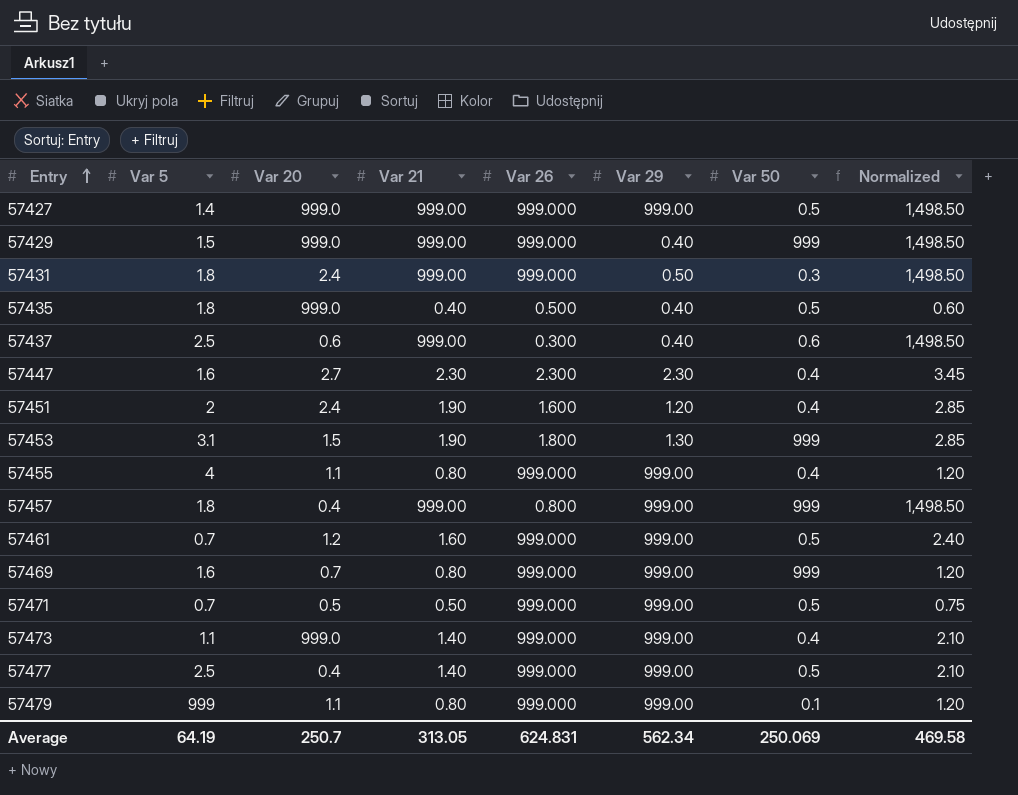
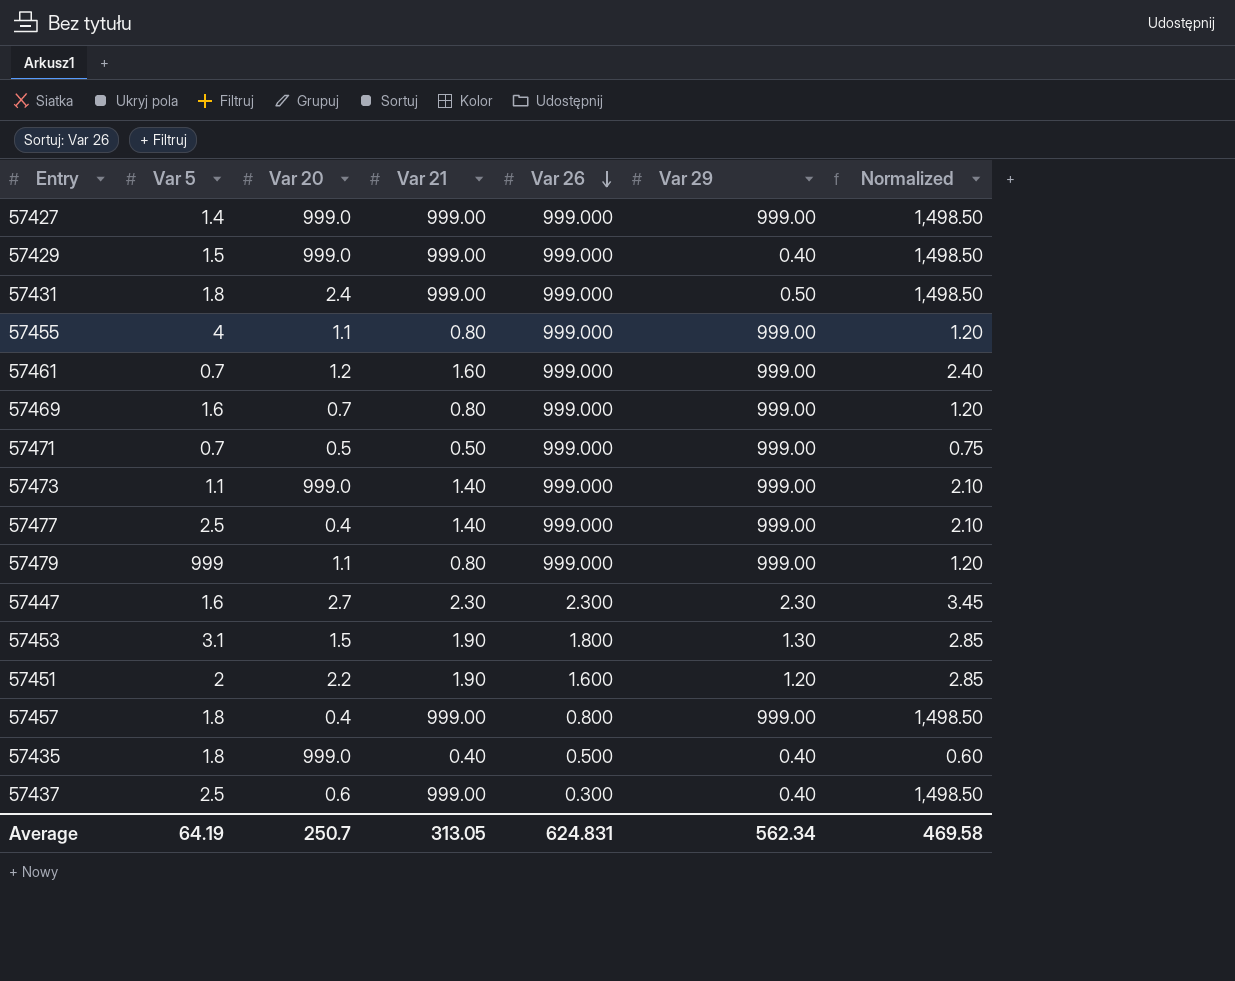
row order: Entry ascending -> Var 26 descending
column Var 50 | position: 7 -> none
57451 | Var 20: 2.4 -> 2.2

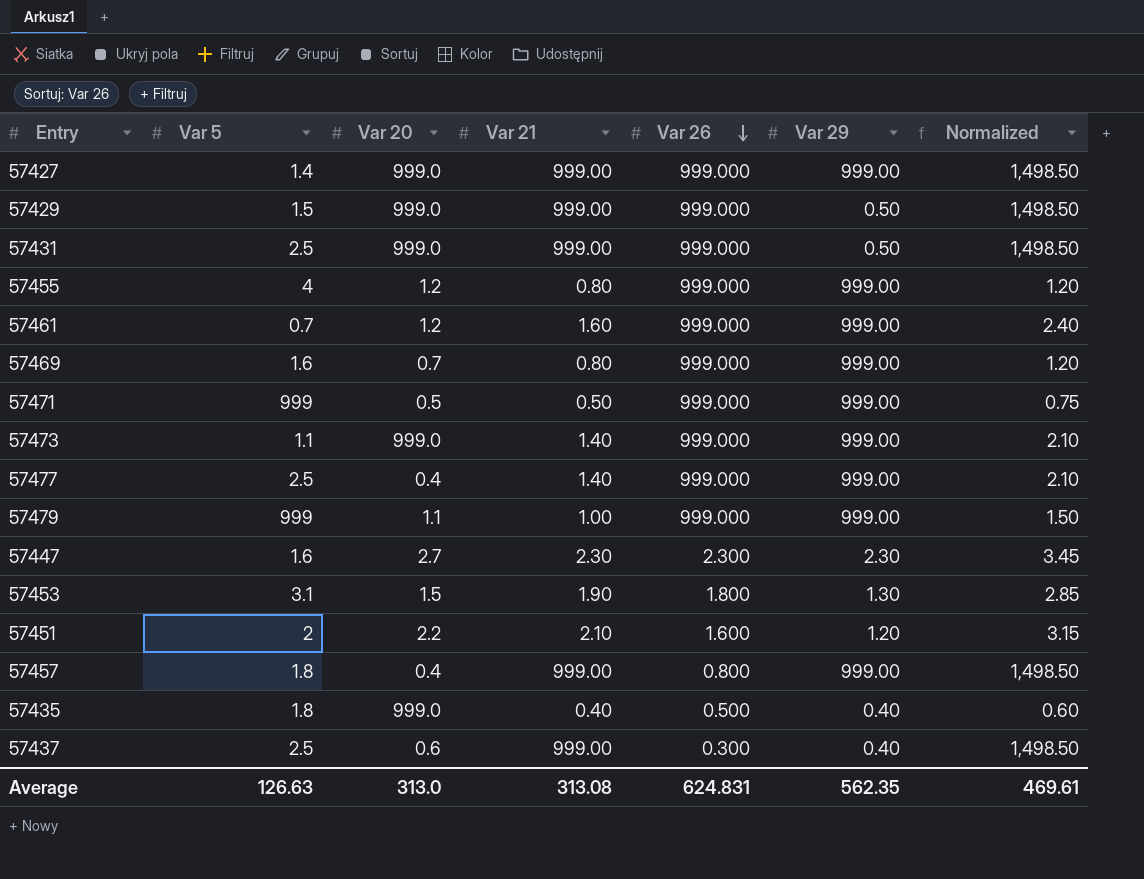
57429 | Var 29: 0.40 -> 0.50
57431 | Var 5: 1.8 -> 2.5
57431 | Var 20: 2.4 -> 999.0
57455 | Var 20: 1.1 -> 1.2
57471 | Var 5: 0.7 -> 999
57479 | Var 21: 0.80 -> 1.00
57479 | Normalized: 1.20 -> 1.50
57451 | Var 21: 1.90 -> 2.10
57451 | Normalized: 2.85 -> 3.15
Average | Var 5: 64.19 -> 126.63
Average | Var 20: 250.7 -> 313.0
Average | Var 21: 313.05 -> 313.08
Average | Var 29: 562.34 -> 562.35
Average | Normalized: 469.58 -> 469.61

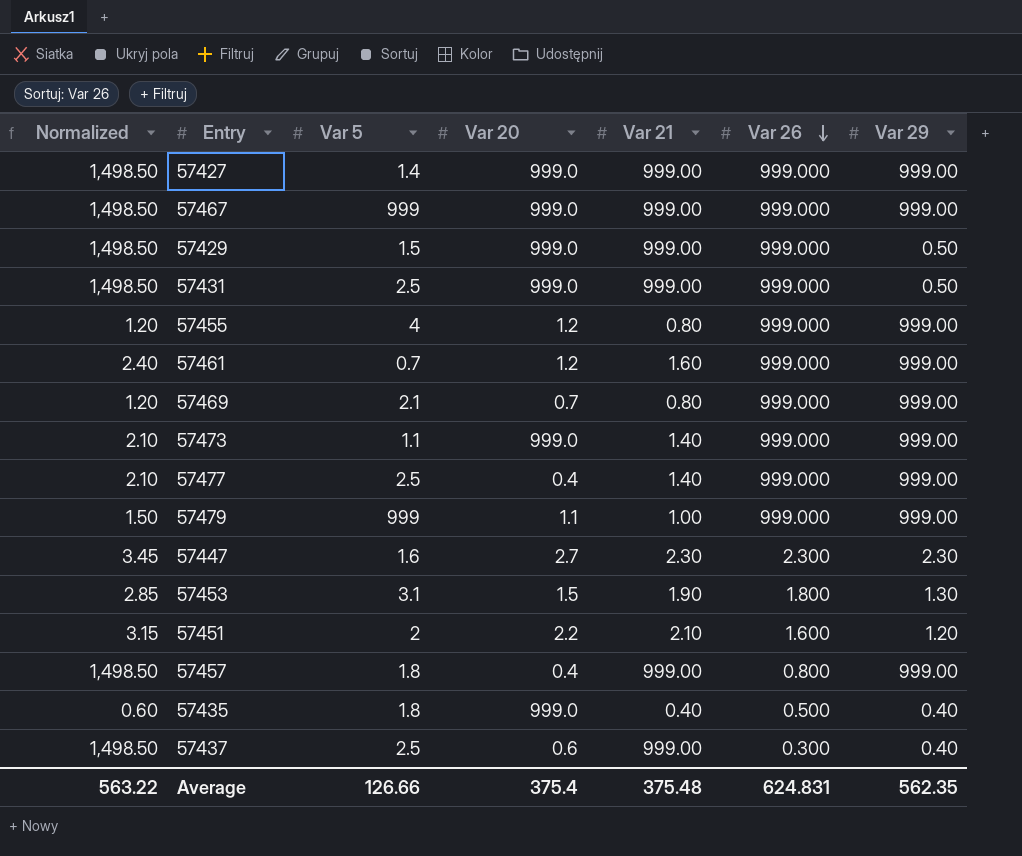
column Normalized | position: 7 -> 1
row 57471: 999 | 0.5 | 0.50 | 999.000 | 999.00 | 0.75 -> none
row 57467: none -> 1,498.50 | 999 | 999.0 | 999.00 | 999.000 | 999.00
57469 | Var 5: 1.6 -> 2.1
Average | Normalized: 469.61 -> 563.22
Average | Var 5: 126.63 -> 126.66
Average | Var 20: 313.0 -> 375.4
Average | Var 21: 313.08 -> 375.48

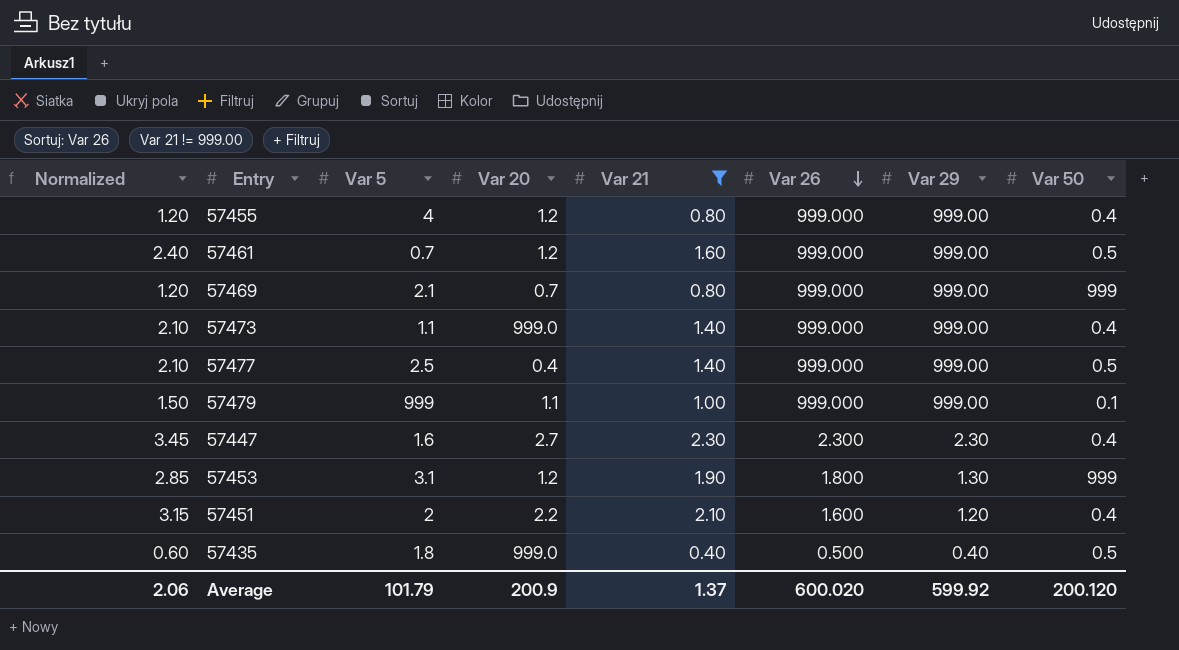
filter: none -> Var 21 != 999.00
column Var 50 | position: none -> 8
57453 | Var 20: 1.5 -> 1.2
Average | Normalized: 563.22 -> 2.06
Average | Var 5: 126.66 -> 101.79
Average | Var 20: 375.4 -> 200.9
Average | Var 21: 375.48 -> 1.37
Average | Var 26: 624.831 -> 600.020
Average | Var 29: 562.35 -> 599.92

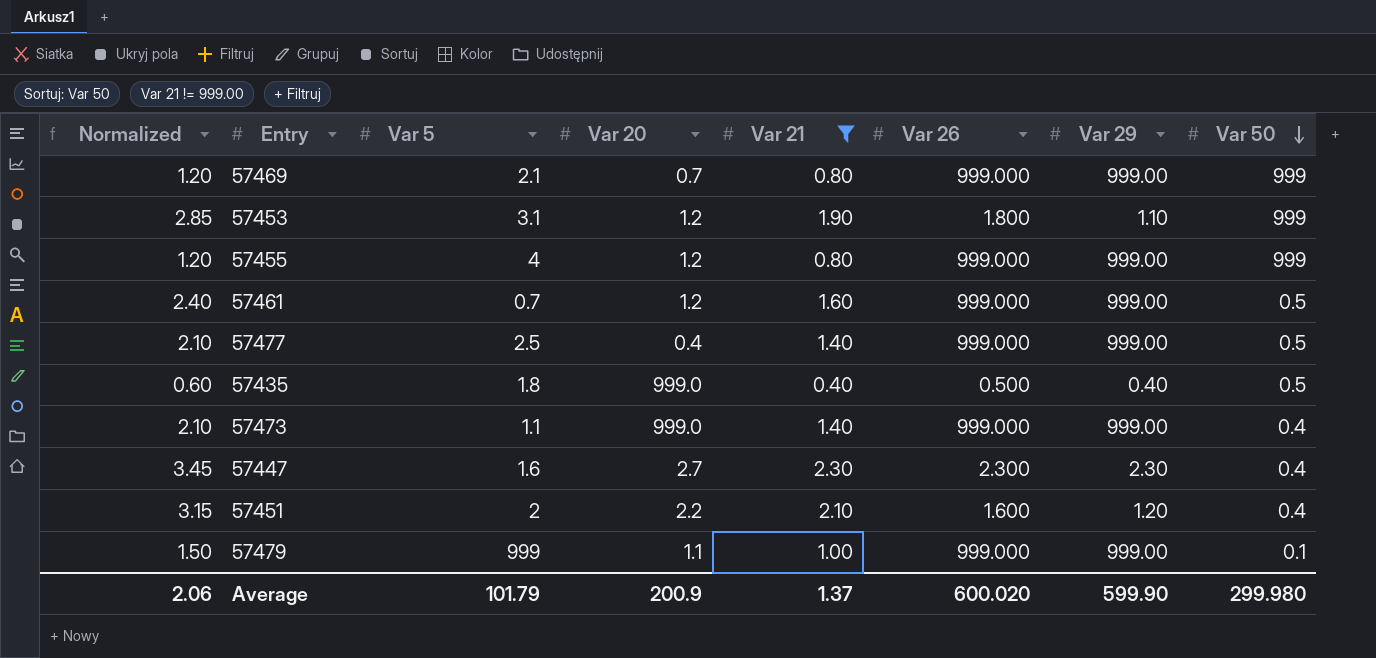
row order: Var 26 descending -> Var 50 descending
57453 | Var 29: 1.30 -> 1.10
57455 | Var 50: 0.4 -> 999
Average | Var 29: 599.92 -> 599.90
Average | Var 50: 200.120 -> 299.980

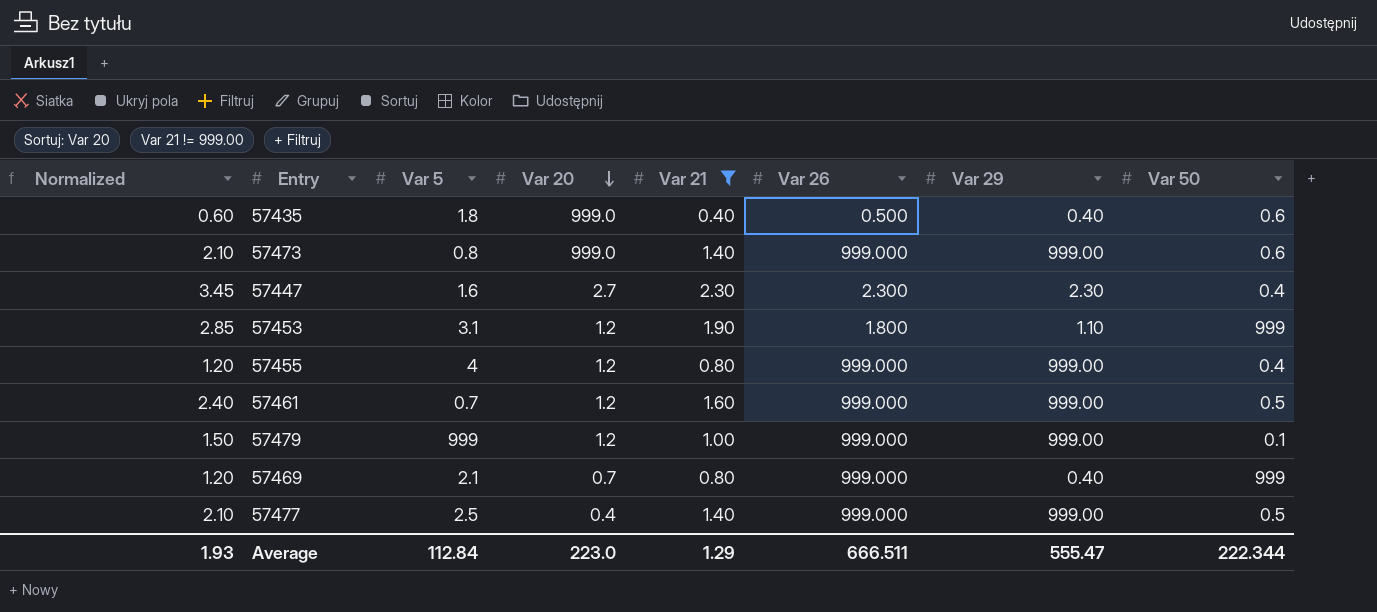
row order: Var 50 descending -> Var 20 descending
row 57451: 3.15 | 2 | 2.2 | 2.10 | 1.600 | 1.20 | 0.4 -> none
57435 | Var 50: 0.5 -> 0.6
57473 | Var 5: 1.1 -> 0.8
57473 | Var 50: 0.4 -> 0.6
57455 | Var 50: 999 -> 0.4
57479 | Var 20: 1.1 -> 1.2
57469 | Var 29: 999.00 -> 0.40
Average | Normalized: 2.06 -> 1.93
Average | Var 5: 101.79 -> 112.84
Average | Var 20: 200.9 -> 223.0
Average | Var 21: 1.37 -> 1.29
Average | Var 26: 600.020 -> 666.511
Average | Var 29: 599.90 -> 555.47
Average | Var 50: 299.980 -> 222.344

